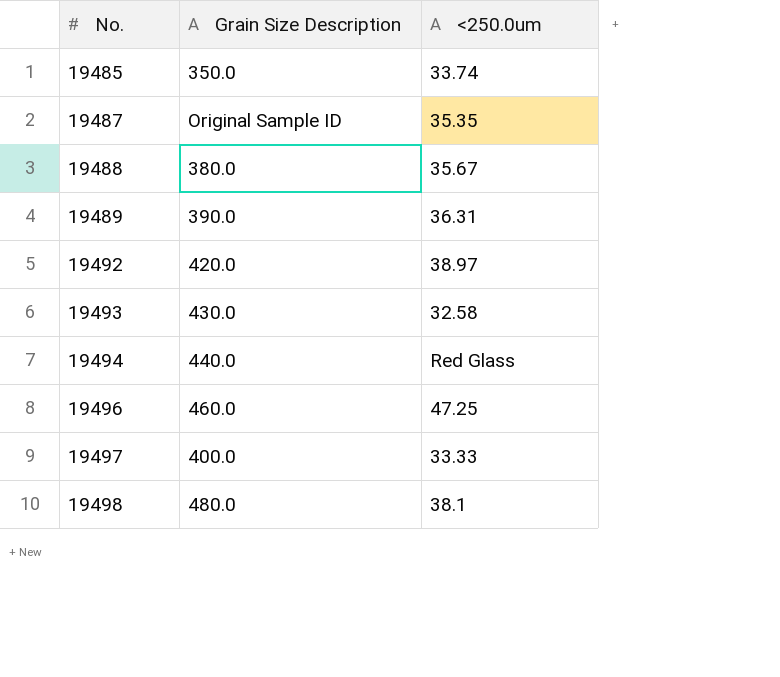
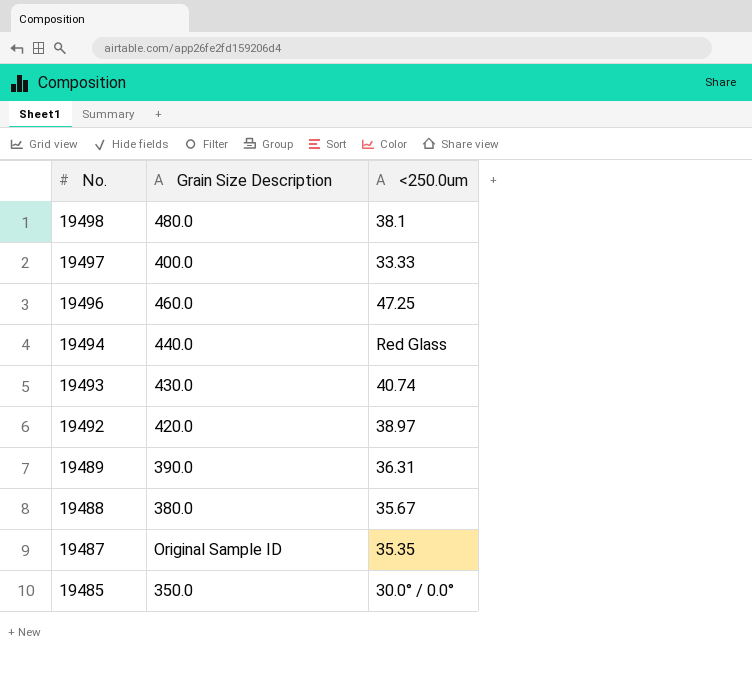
row order: No. ascending -> No. descending
19493 | <250.0um: 32.58 -> 40.74
19485 | <250.0um: 33.74 -> 30.0° / 0.0°

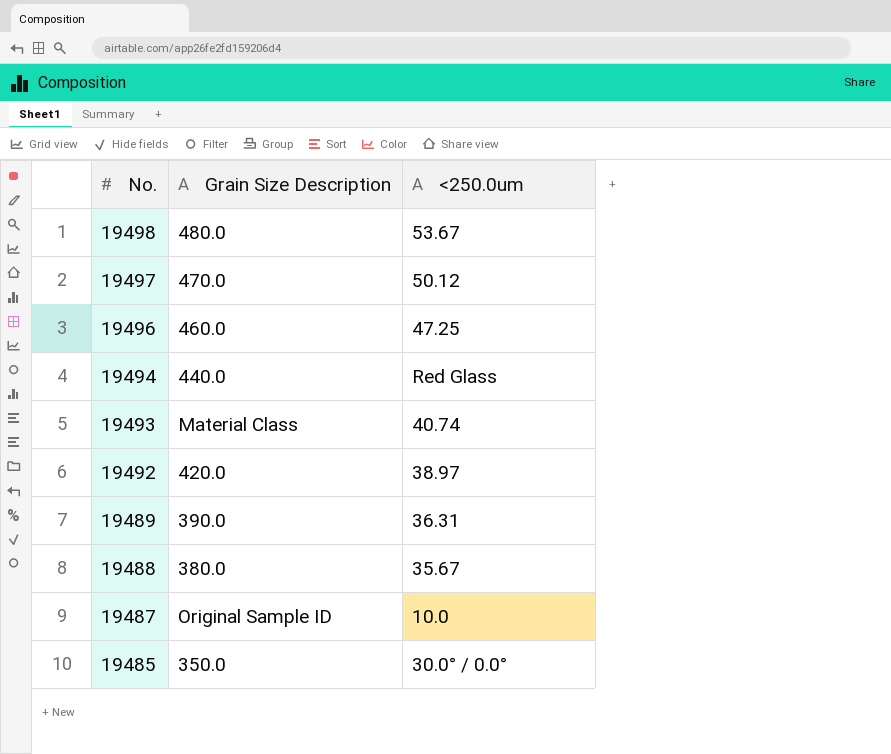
19498 | <250.0um: 38.1 -> 53.67
19497 | Grain Size Description: 400.0 -> 470.0
19497 | <250.0um: 33.33 -> 50.12
19493 | Grain Size Description: 430.0 -> Material Class
19487 | <250.0um: 35.35 -> 10.0

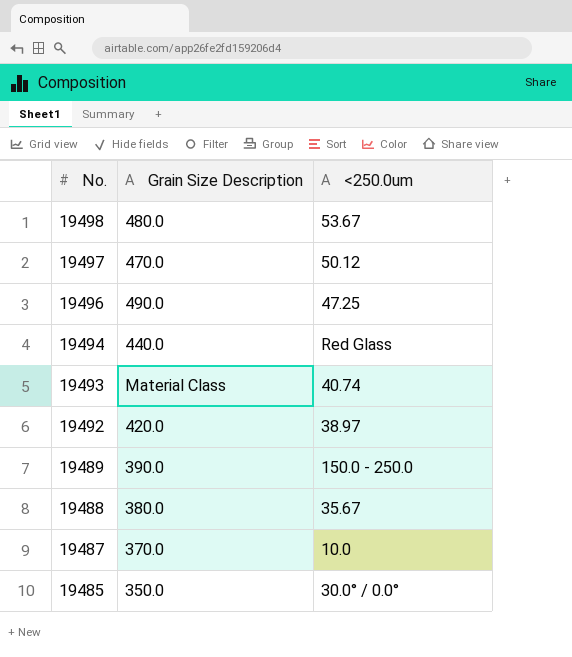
19496 | Grain Size Description: 460.0 -> 490.0
19489 | <250.0um: 36.31 -> 150.0 - 250.0
19487 | Grain Size Description: Original Sample ID -> 370.0

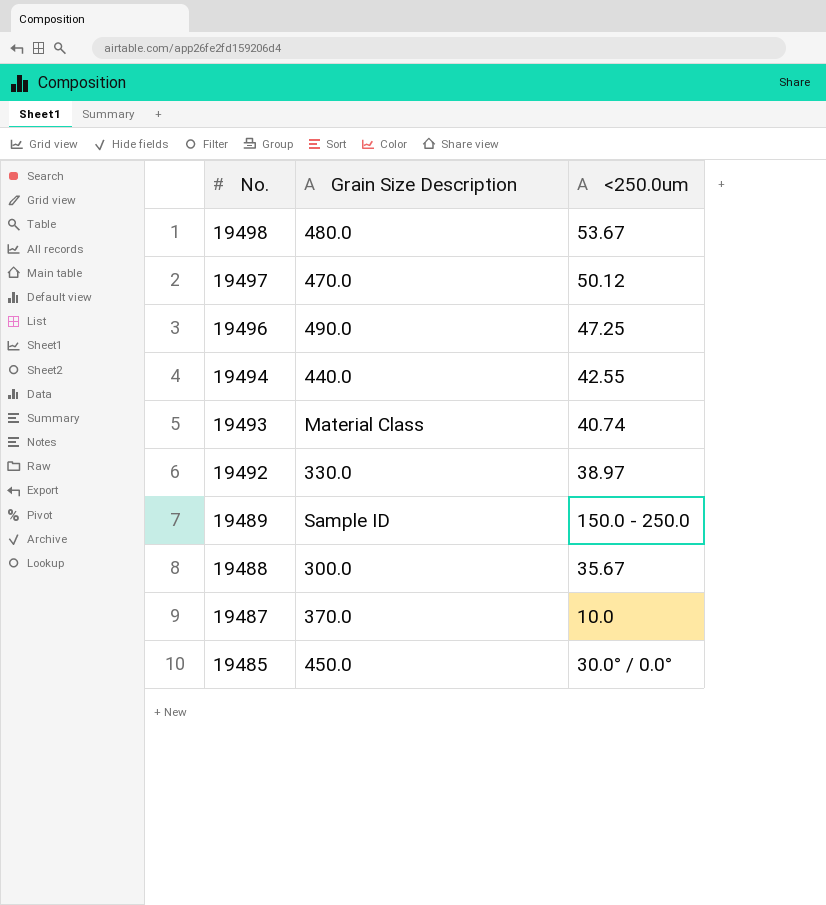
19494 | <250.0um: Red Glass -> 42.55
19492 | Grain Size Description: 420.0 -> 330.0
19489 | Grain Size Description: 390.0 -> Sample ID
19488 | Grain Size Description: 380.0 -> 300.0
19485 | Grain Size Description: 350.0 -> 450.0

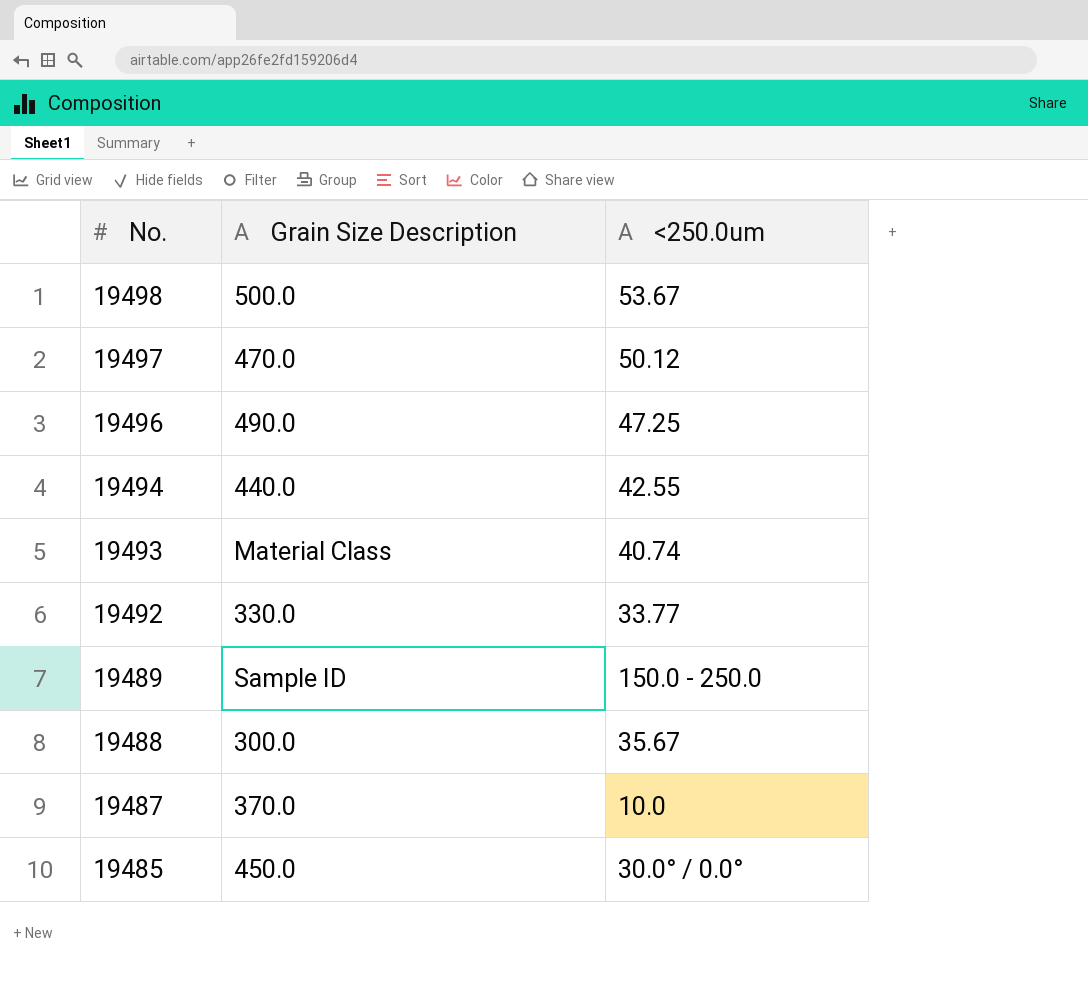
19498 | Grain Size Description: 480.0 -> 500.0
19492 | <250.0um: 38.97 -> 33.77

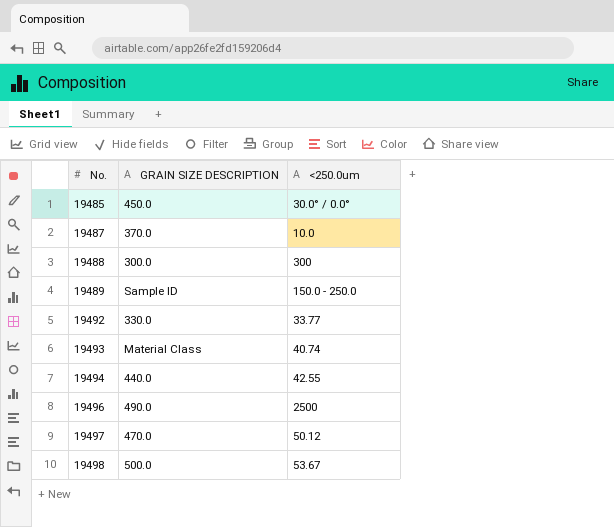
row order: No. descending -> No. ascending
column name: Grain Size Description -> GRAIN SIZE DESCRIPTION
19488 | <250.0um: 35.67 -> 300
19496 | <250.0um: 47.25 -> 2500

